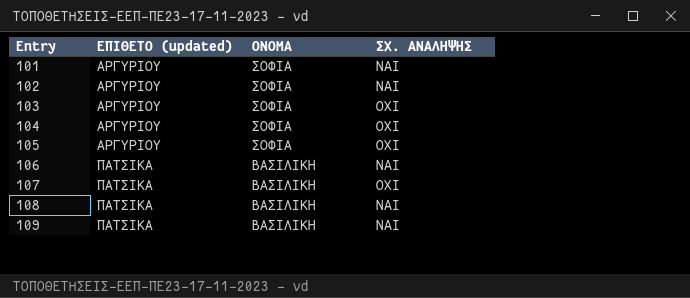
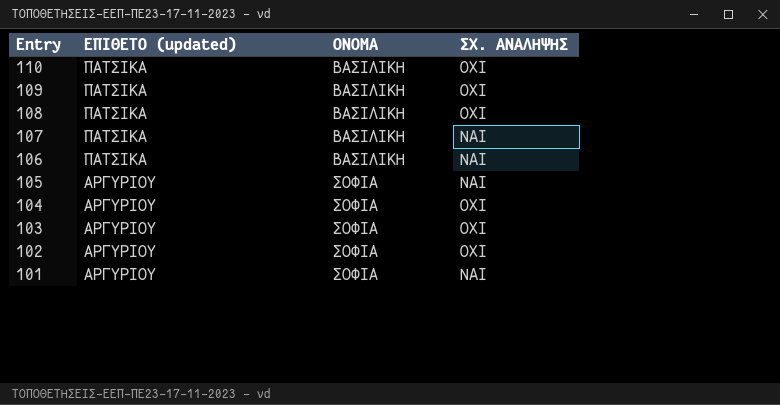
row order: Entry ascending -> Entry descending
row 110: none -> ΠΑΤΣΙΚΑ | ΒΑΣΙΛΙΚΗ | OXI
109 | ΣΧ. ΑΝΑΛΗΨΗΣ: NAI -> OXI
108 | ΣΧ. ΑΝΑΛΗΨΗΣ: NAI -> OXI
107 | ΣΧ. ΑΝΑΛΗΨΗΣ: OXI -> NAI
105 | ΣΧ. ΑΝΑΛΗΨΗΣ: OXI -> NAI
102 | ΣΧ. ΑΝΑΛΗΨΗΣ: NAI -> OXI

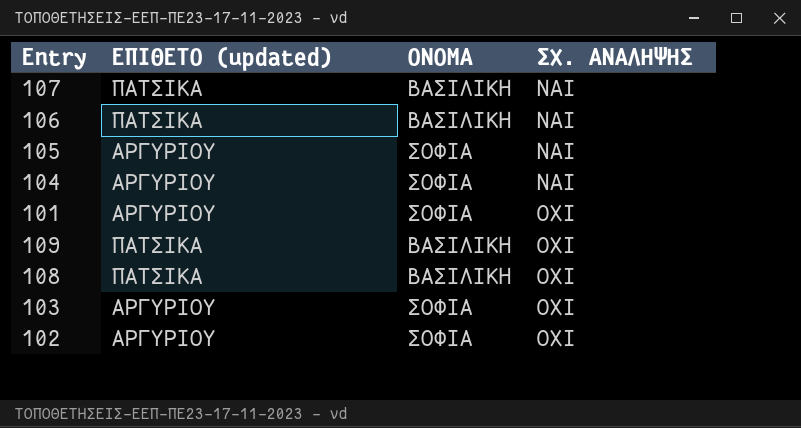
row order: Entry descending -> ΣΧ. ΑΝΑΛΗΨΗΣ ascending
row 110: ΠΑΤΣΙΚΑ | ΒΑΣΙΛΙΚΗ | OXI -> none
104 | ΣΧ. ΑΝΑΛΗΨΗΣ: OXI -> NAI
101 | ΣΧ. ΑΝΑΛΗΨΗΣ: NAI -> OXI

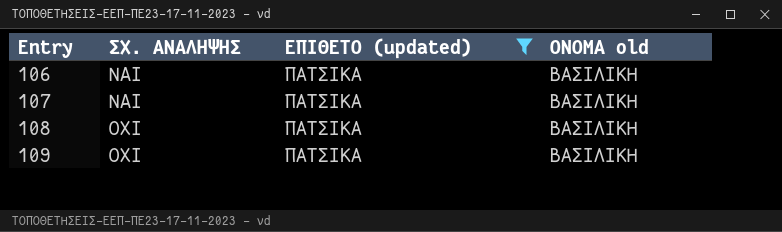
filter: none -> ΕΠΙΘΕΤΟ (updated) = ΠΑΤΣΙΚΑ
row order: ΣΧ. ΑΝΑΛΗΨΗΣ ascending -> Entry ascending
column ΣΧ. ΑΝΑΛΗΨΗΣ | position: 4 -> 2
column name: ΟΝΟΜΑ -> ΟΝΟΜΑ old

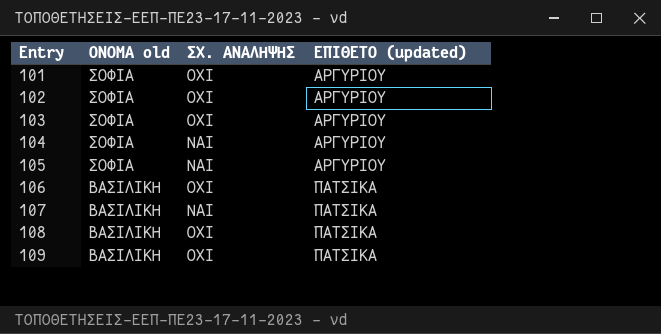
filter: ΕΠΙΘΕΤΟ (updated) = ΠΑΤΣΙΚΑ -> none
column ΟΝΟΜΑ old | position: 4 -> 2
106 | ΣΧ. ΑΝΑΛΗΨΗΣ: NAI -> OXI

